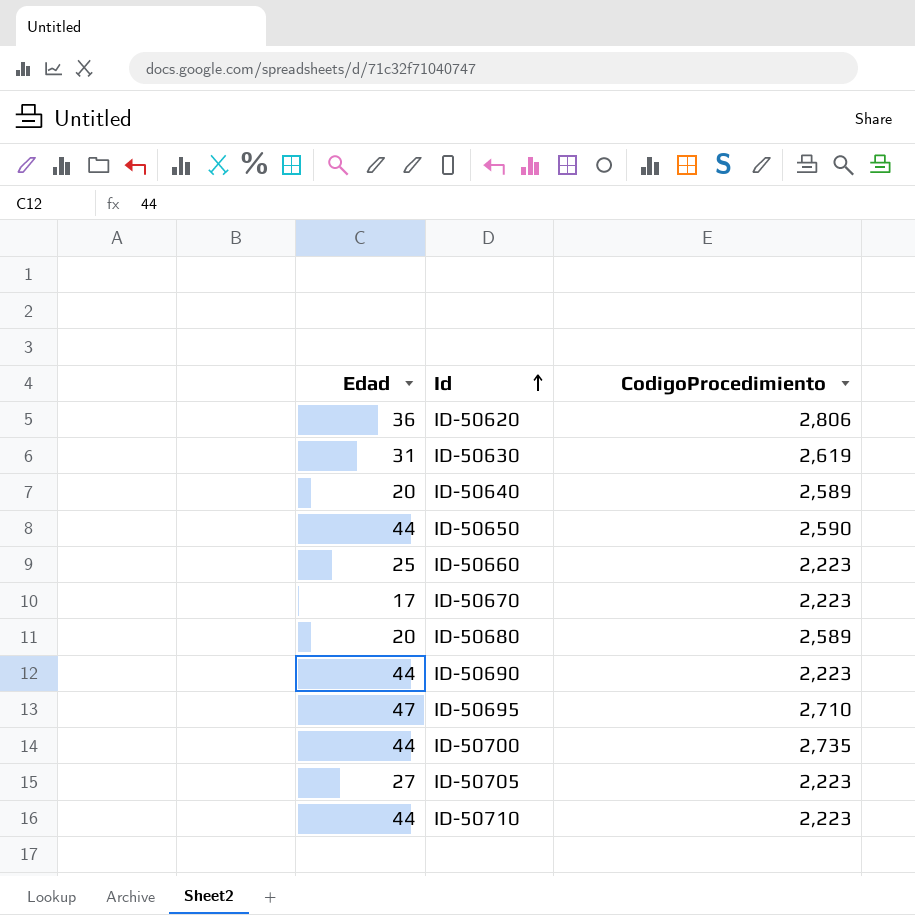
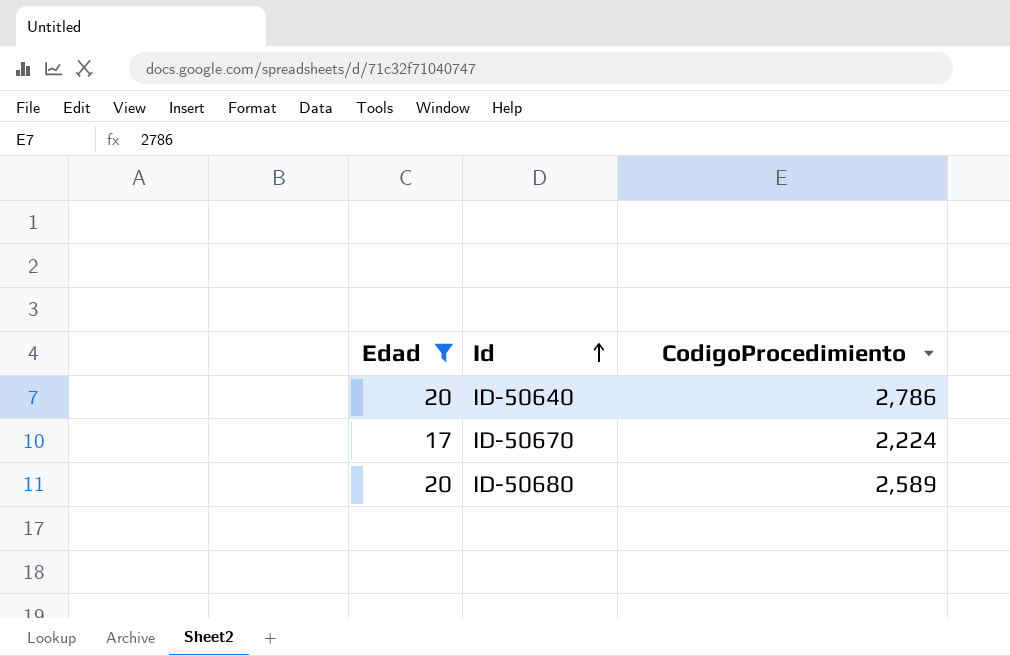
filter: none -> Edad <= 20
ID-50640 | CodigoProcedimiento: 2,589 -> 2,786
ID-50670 | CodigoProcedimiento: 2,223 -> 2,224

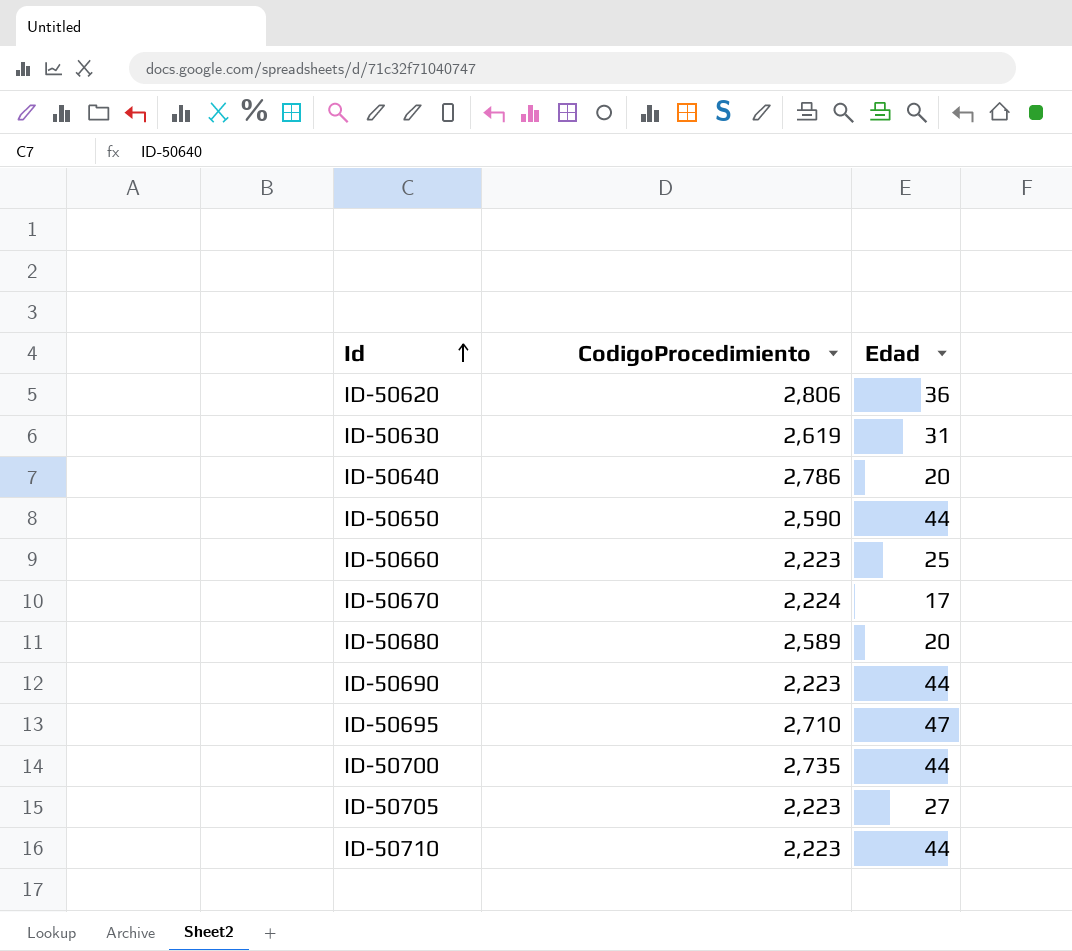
filter: Edad <= 20 -> none
column Edad | position: 1 -> 3

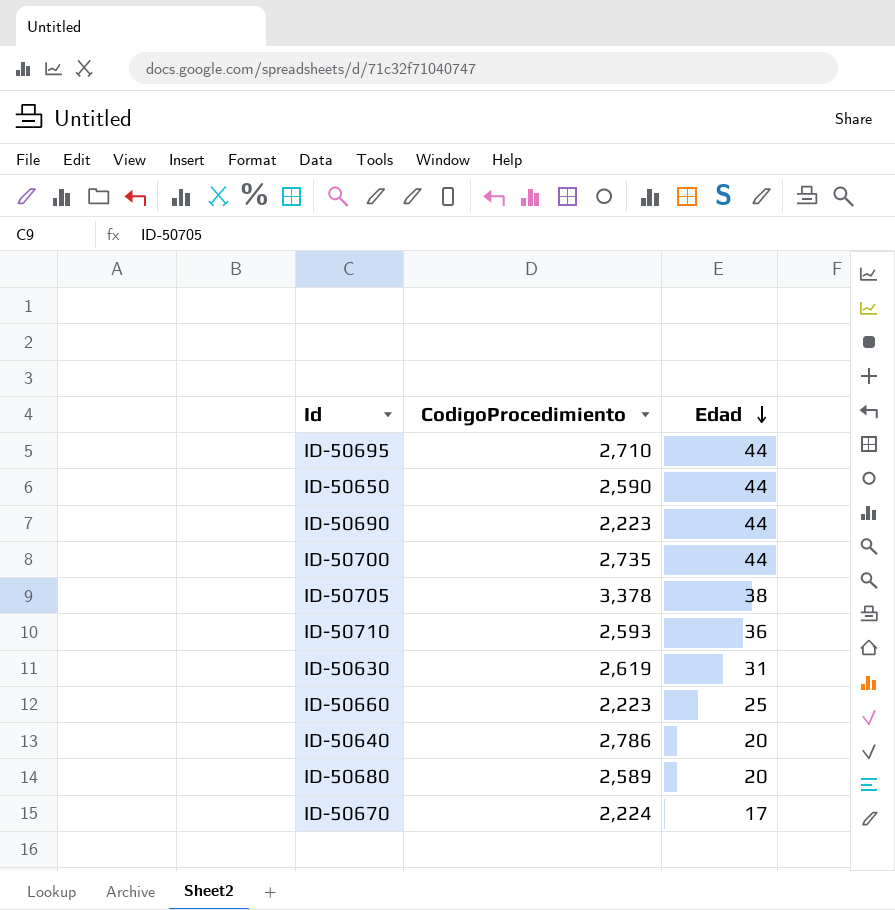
row order: Id ascending -> Edad descending
row ID-50620: 2,806 | 36 -> none
ID-50695 | Edad: 47 -> 44
ID-50705 | CodigoProcedimiento: 2,223 -> 3,378
ID-50705 | Edad: 27 -> 38
ID-50710 | CodigoProcedimiento: 2,223 -> 2,593
ID-50710 | Edad: 44 -> 36

